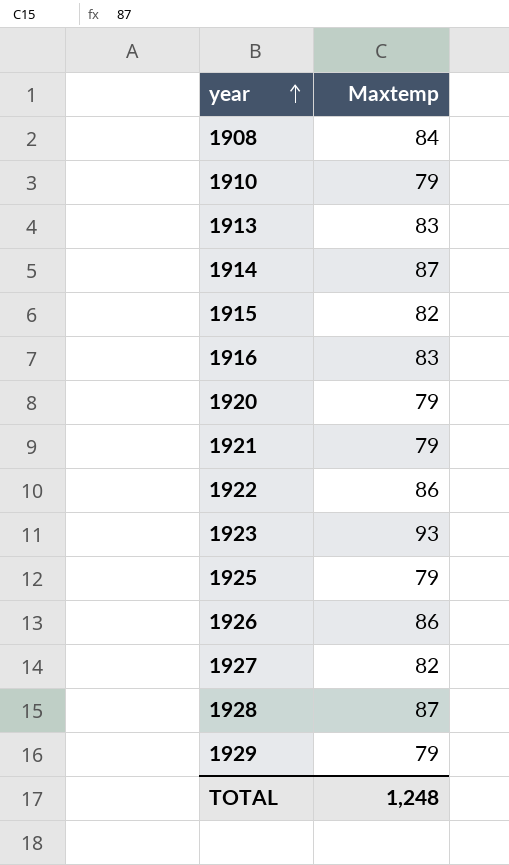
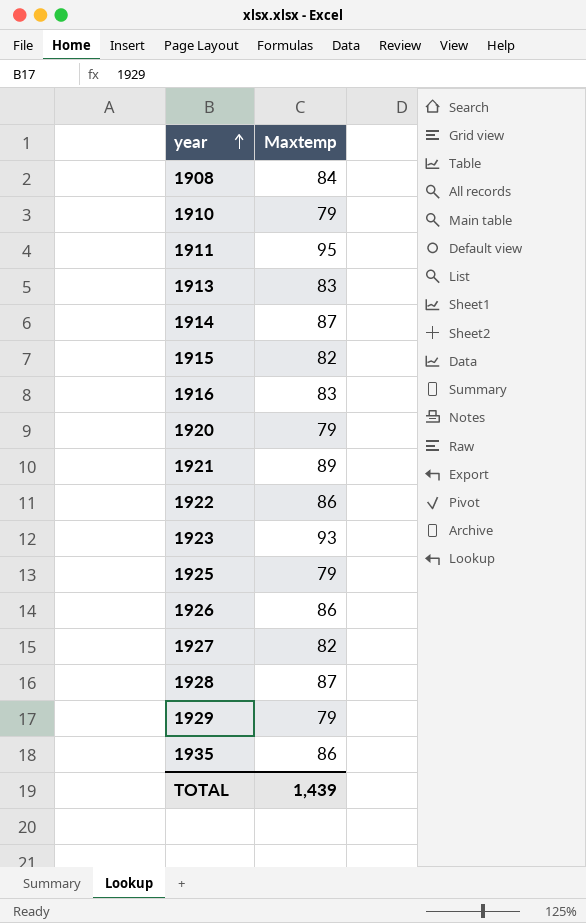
row 1911: none -> 95
1921 | Maxtemp: 79 -> 89
row 1935: none -> 86
TOTAL | Maxtemp: 1,248 -> 1,439

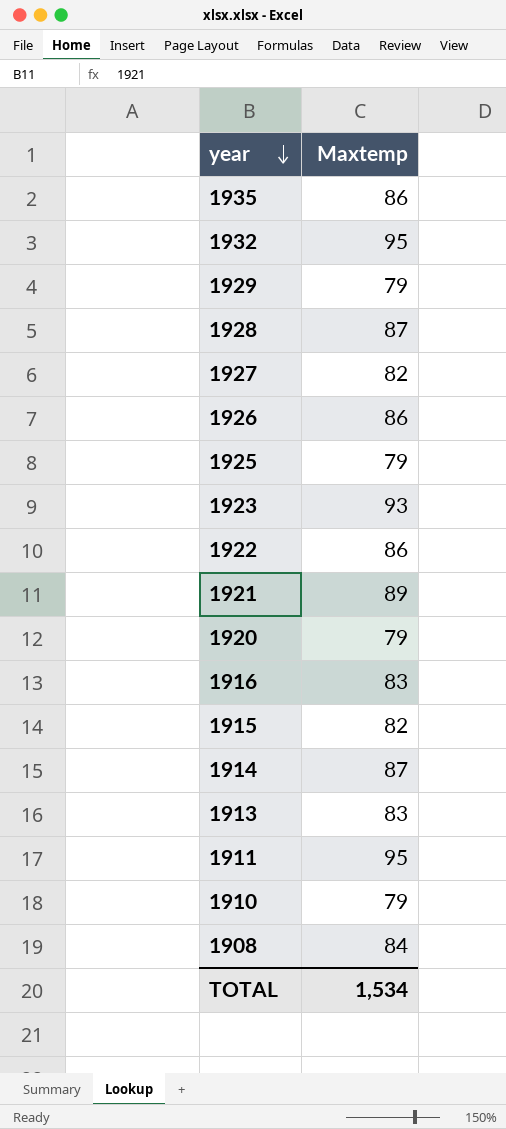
row order: year ascending -> year descending
row 1932: none -> 95
TOTAL | Maxtemp: 1,439 -> 1,534

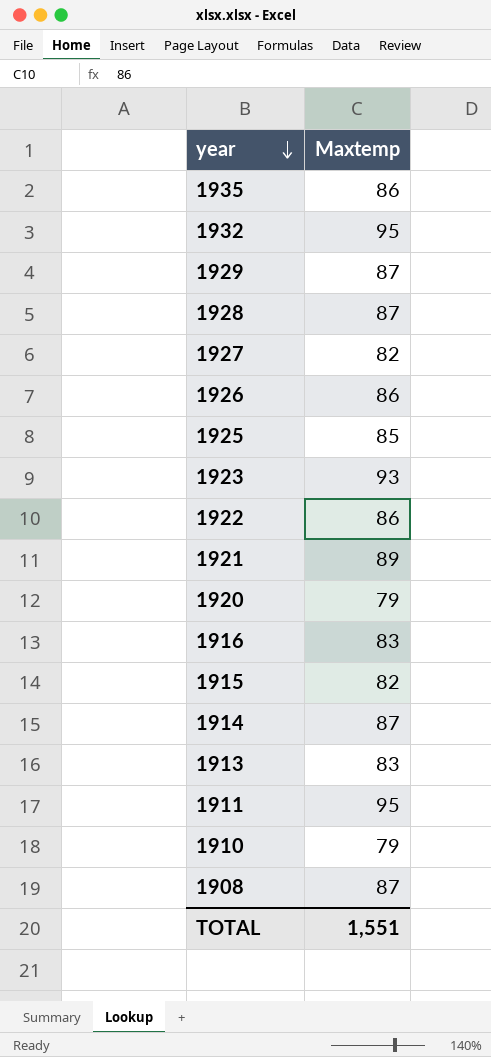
1929 | Maxtemp: 79 -> 87
1925 | Maxtemp: 79 -> 85
1908 | Maxtemp: 84 -> 87
TOTAL | Maxtemp: 1,534 -> 1,551

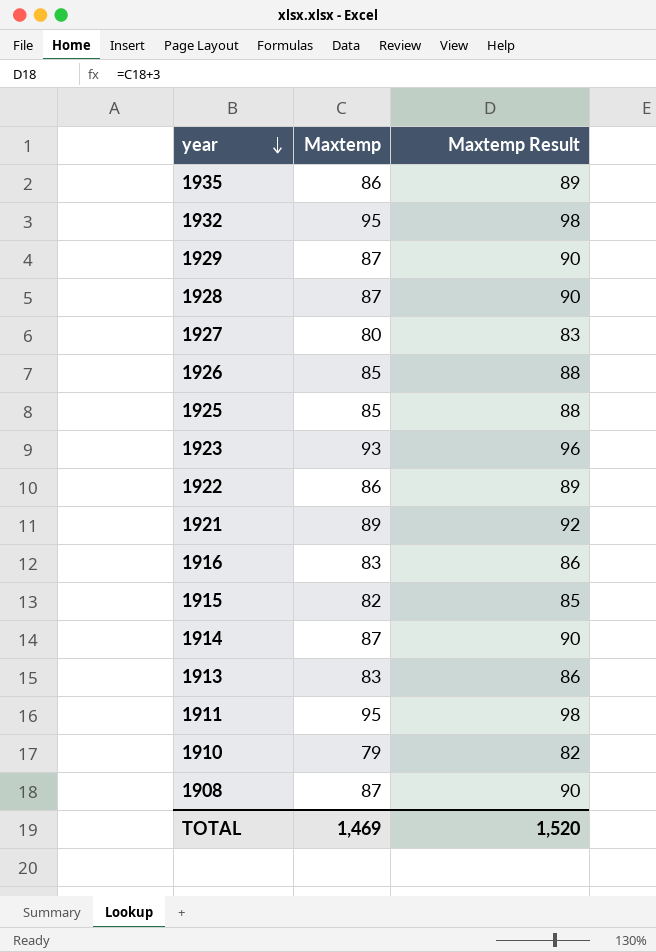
column Maxtemp Result | formula: none -> [Maxtemp] + 3
row 1920: 79 -> none
1927 | Maxtemp: 82 -> 80
1926 | Maxtemp: 86 -> 85
TOTAL | Maxtemp: 1,551 -> 1,469

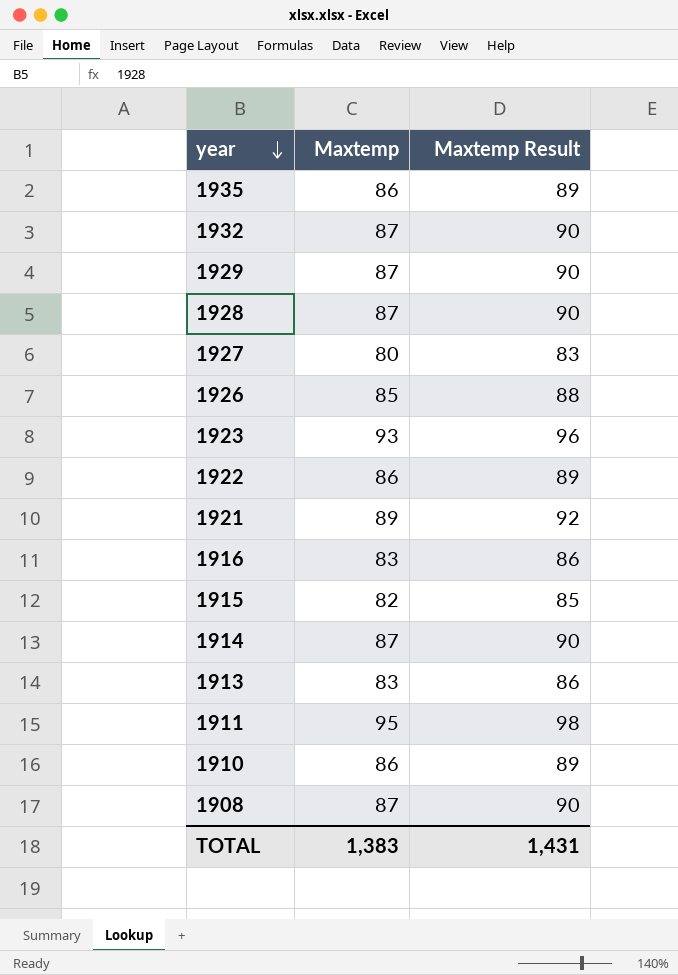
row 1925: 85 | 88 -> none
1932 | Maxtemp: 95 -> 87
1932 | Maxtemp Result: 98 -> 90
1910 | Maxtemp: 79 -> 86
1910 | Maxtemp Result: 82 -> 89
TOTAL | Maxtemp: 1,469 -> 1,383
TOTAL | Maxtemp Result: 1,520 -> 1,431

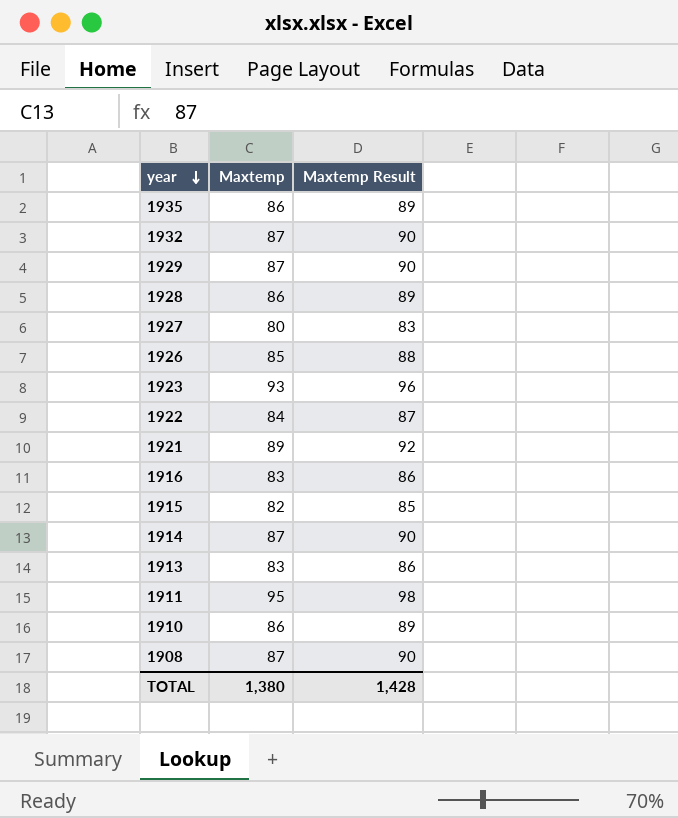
1928 | Maxtemp: 87 -> 86
1928 | Maxtemp Result: 90 -> 89
1922 | Maxtemp: 86 -> 84
1922 | Maxtemp Result: 89 -> 87
TOTAL | Maxtemp: 1,383 -> 1,380
TOTAL | Maxtemp Result: 1,431 -> 1,428

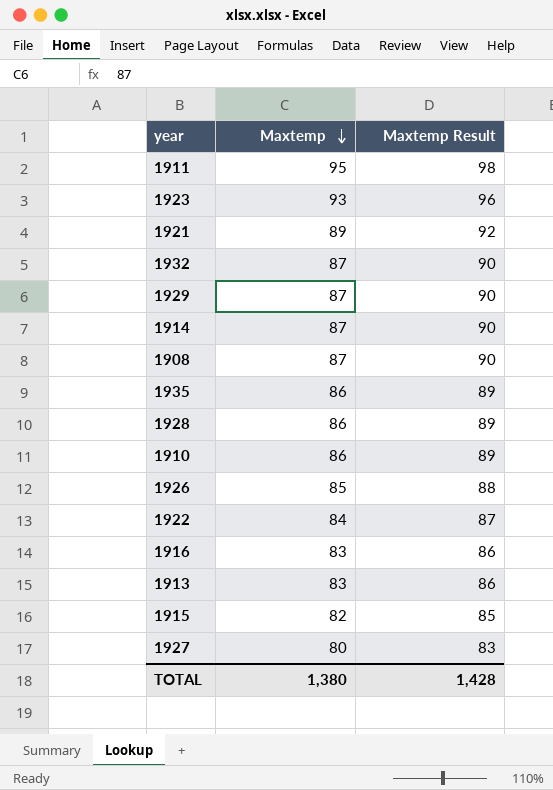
row order: year descending -> Maxtemp descending

